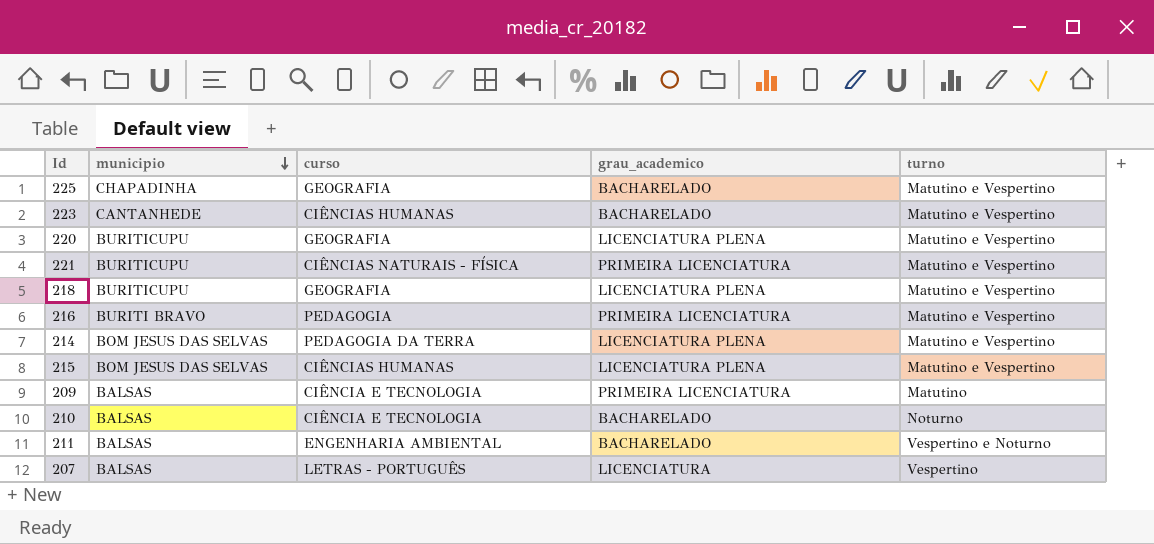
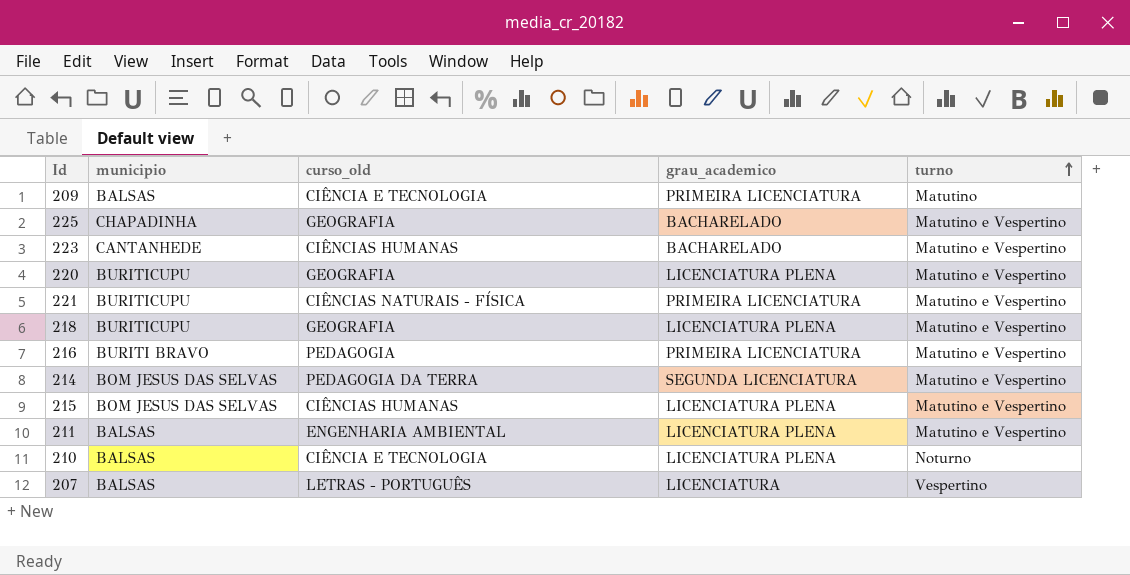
row order: municipio descending -> turno ascending
column name: curso -> curso_old
214 | grau_academico: LICENCIATURA PLENA -> SEGUNDA LICENCIATURA
211 | grau_academico: BACHARELADO -> LICENCIATURA PLENA
211 | turno: Vespertino e Noturno -> Matutino e Vespertino
210 | grau_academico: BACHARELADO -> LICENCIATURA PLENA

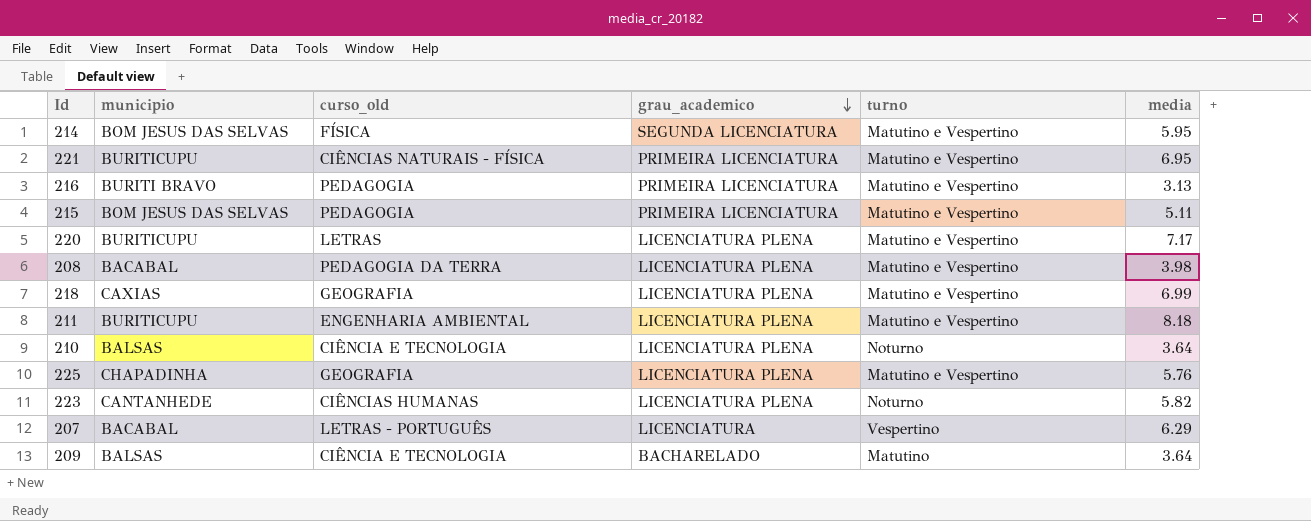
row order: turno ascending -> grau_academico descending
column media | position: none -> 6
214 | curso_old: PEDAGOGIA DA TERRA -> FÍSICA
215 | curso_old: CIÊNCIAS HUMANAS -> PEDAGOGIA
215 | grau_academico: LICENCIATURA PLENA -> PRIMEIRA LICENCIATURA
220 | curso_old: GEOGRAFIA -> LETRAS
row 208: none -> BACABAL | PEDAGOGIA DA TERRA | LICENCIATURA PLENA | Matutino e Vespertino | 3.98
218 | municipio: BURITICUPU -> CAXIAS
211 | municipio: BALSAS -> BURITICUPU
225 | grau_academico: BACHARELADO -> LICENCIATURA PLENA
223 | grau_academico: BACHARELADO -> LICENCIATURA PLENA
223 | turno: Matutino e Vespertino -> Noturno
207 | municipio: BALSAS -> BACABAL
209 | grau_academico: PRIMEIRA LICENCIATURA -> BACHARELADO

